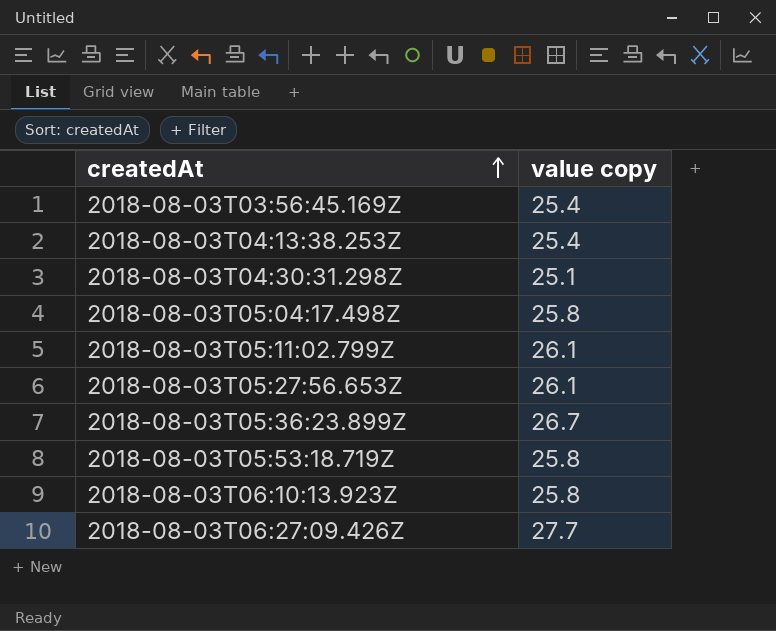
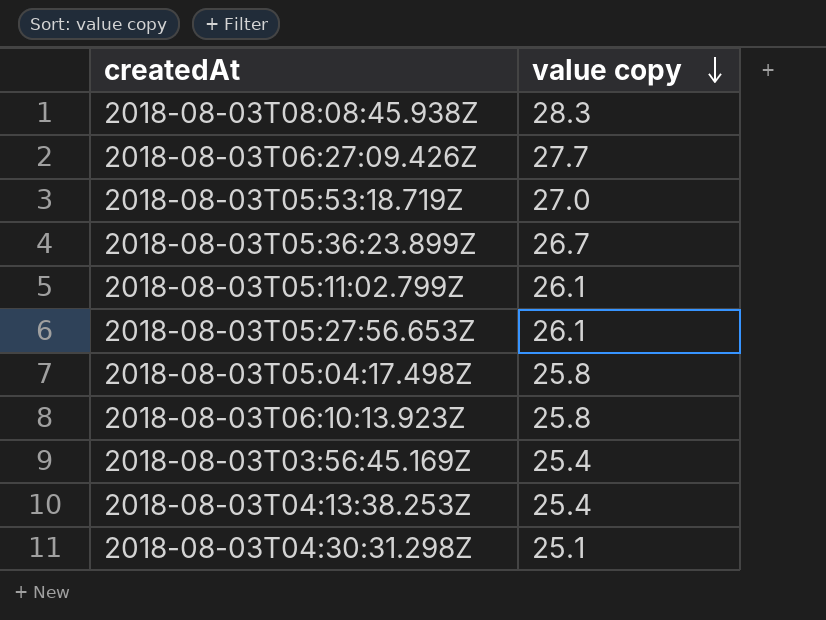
row order: createdAt ascending -> value copy descending
row 2018-08-03T08:08:45.938Z: none -> 28.3
2018-08-03T05:53:18.719Z | value copy: 25.8 -> 27.0

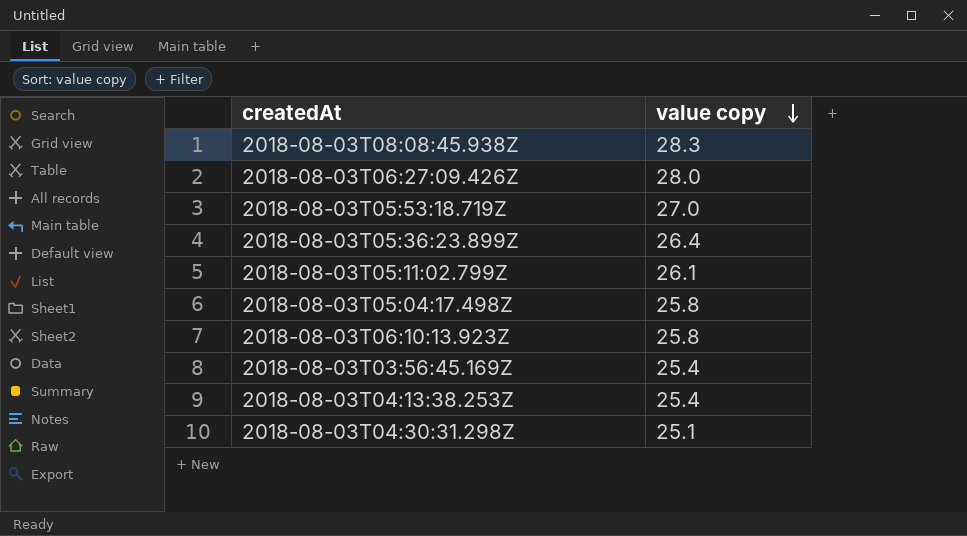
row 2018-08-03T05:27:56.653Z: 26.1 -> none
2018-08-03T06:27:09.426Z | value copy: 27.7 -> 28.0
2018-08-03T05:36:23.899Z | value copy: 26.7 -> 26.4

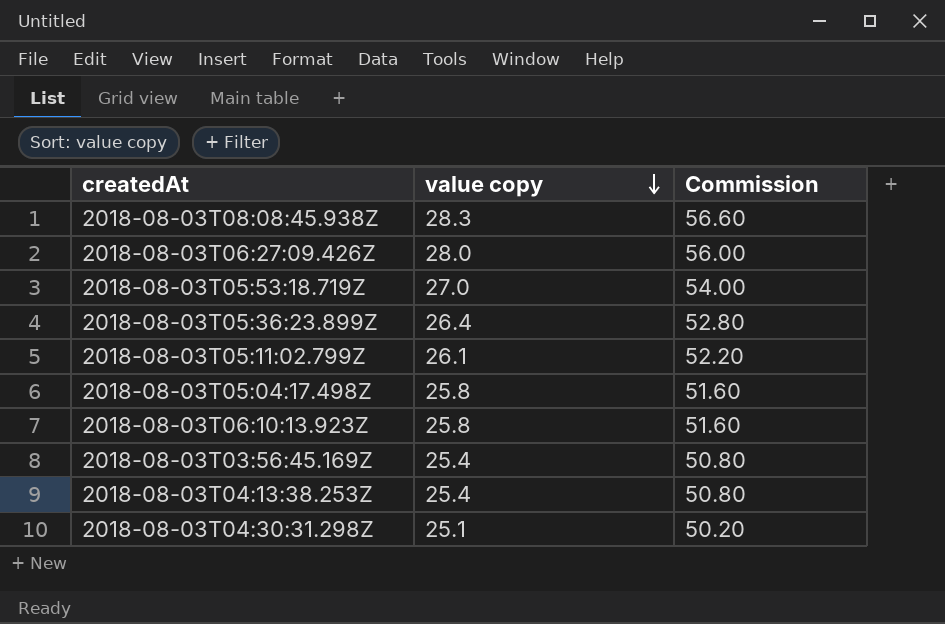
column Commission | formula: none -> [value copy] * 2

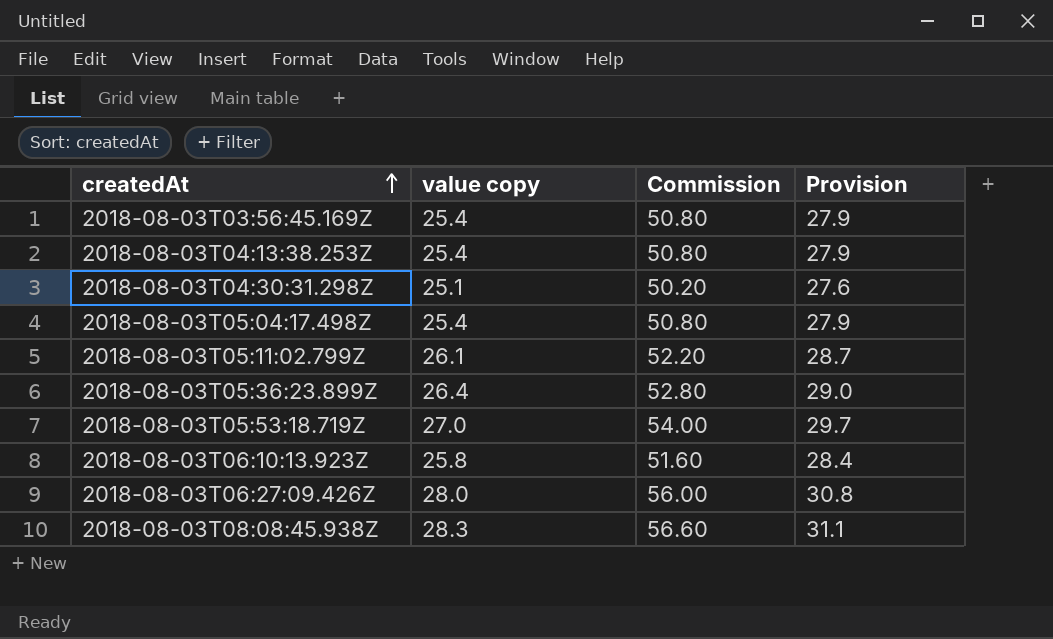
row order: value copy descending -> createdAt ascending
column Provision | formula: none -> [value copy] * 1.1
2018-08-03T05:04:17.498Z | value copy: 25.8 -> 25.4
2018-08-03T05:04:17.498Z | Commission: 51.60 -> 50.80

